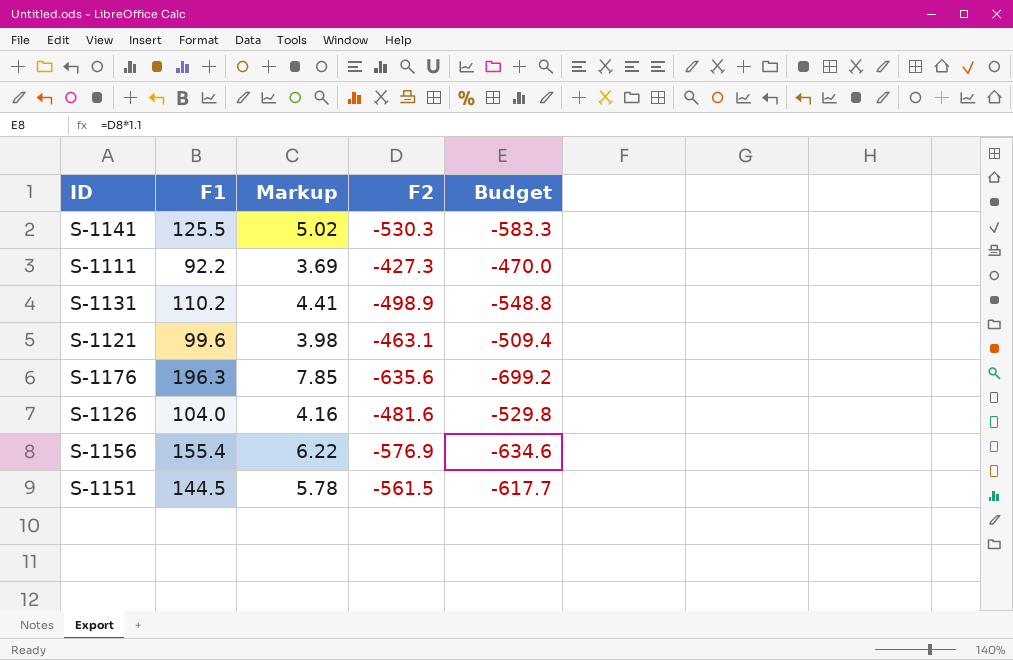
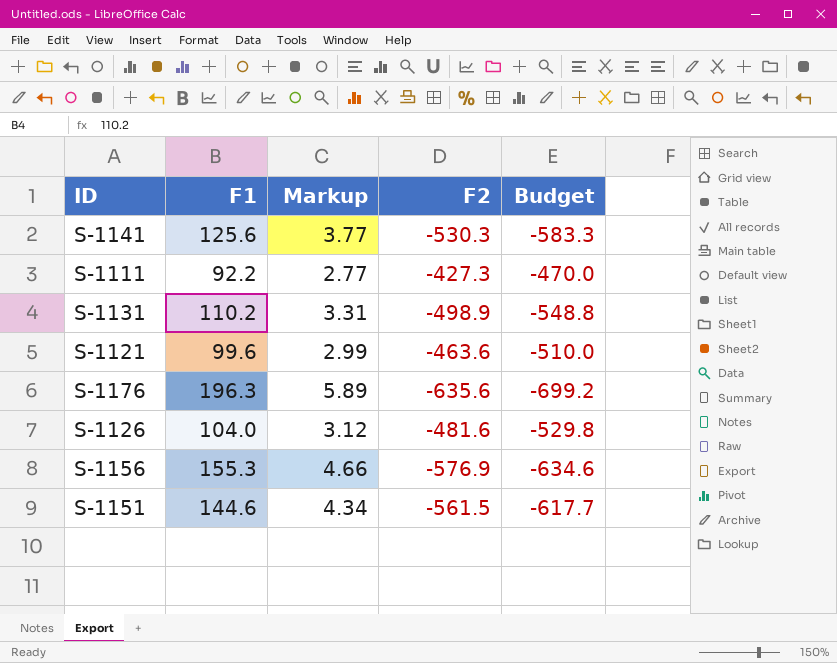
column Markup | formula: [F1] * 0.04 -> [F1] * 0.03
S-1141 | F1: 125.5 -> 125.6
S-1121 | F2: -463.1 -> -463.6
S-1121 | Budget: -509.4 -> -510.0
S-1156 | F1: 155.4 -> 155.3
S-1151 | F1: 144.5 -> 144.6

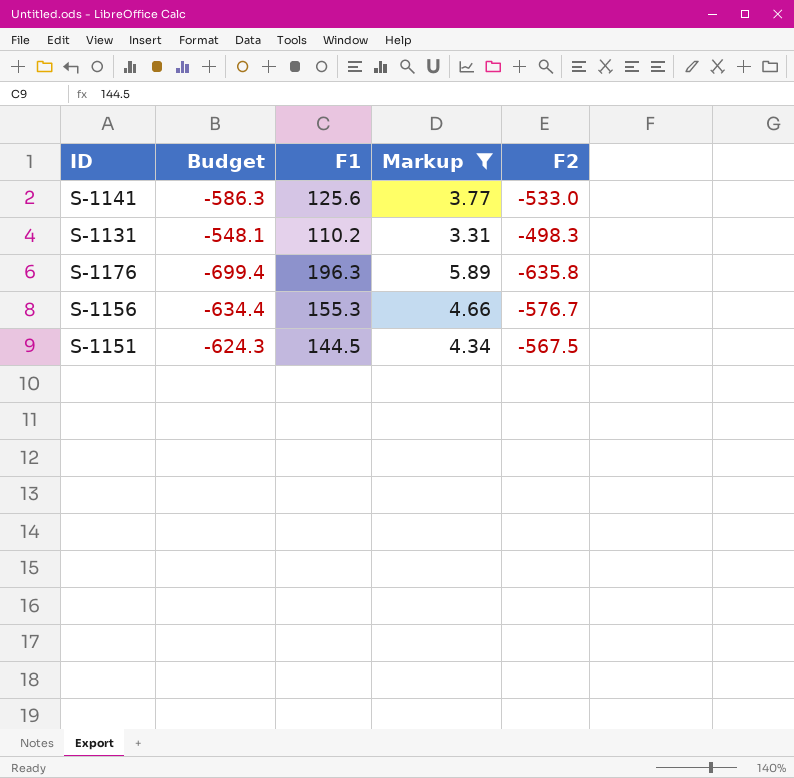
filter: none -> Markup >= 3.31
column Budget | position: 5 -> 2
S-1141 | Budget: -583.3 -> -586.3
S-1141 | F2: -530.3 -> -533.0
S-1131 | Budget: -548.8 -> -548.1
S-1131 | F2: -498.9 -> -498.3
S-1176 | Budget: -699.2 -> -699.4
S-1176 | F2: -635.6 -> -635.8
S-1156 | Budget: -634.6 -> -634.4
S-1156 | F2: -576.9 -> -576.7
S-1151 | Budget: -617.7 -> -624.3
S-1151 | F1: 144.6 -> 144.5
S-1151 | F2: -561.5 -> -567.5

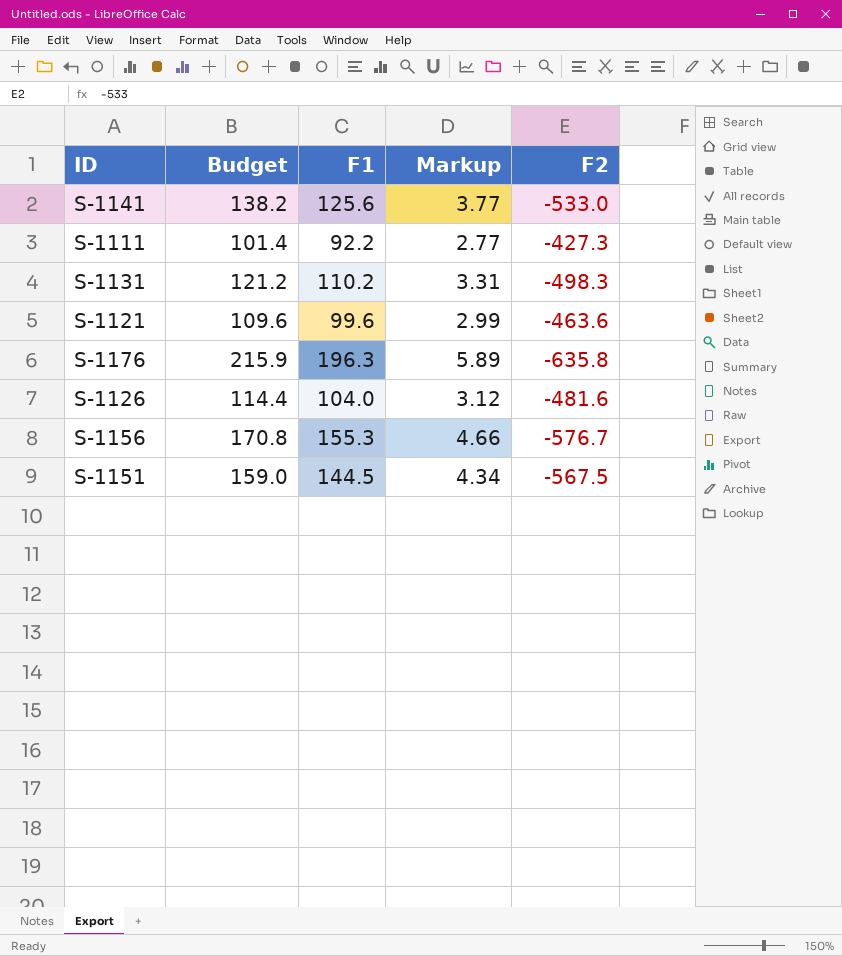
filter: Markup >= 3.31 -> none
column Budget | formula: [F2] * 1.1 -> [F1] * 1.1

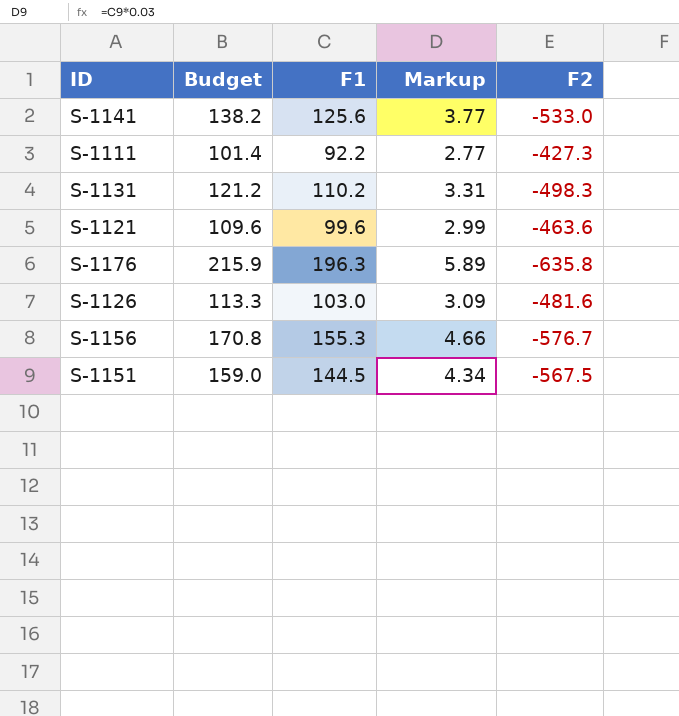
S-1126 | Budget: 114.4 -> 113.3
S-1126 | F1: 104.0 -> 103.0
S-1126 | Markup: 3.12 -> 3.09

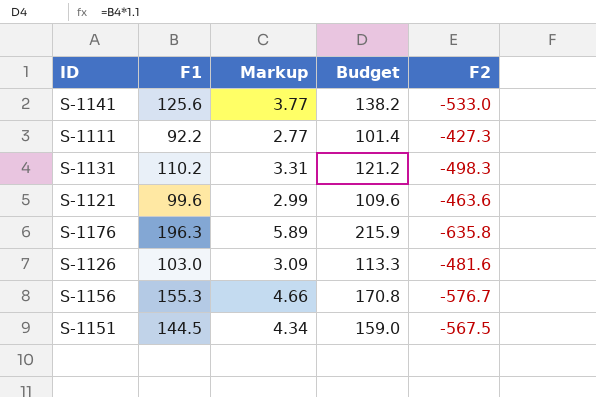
column Budget | position: 2 -> 4

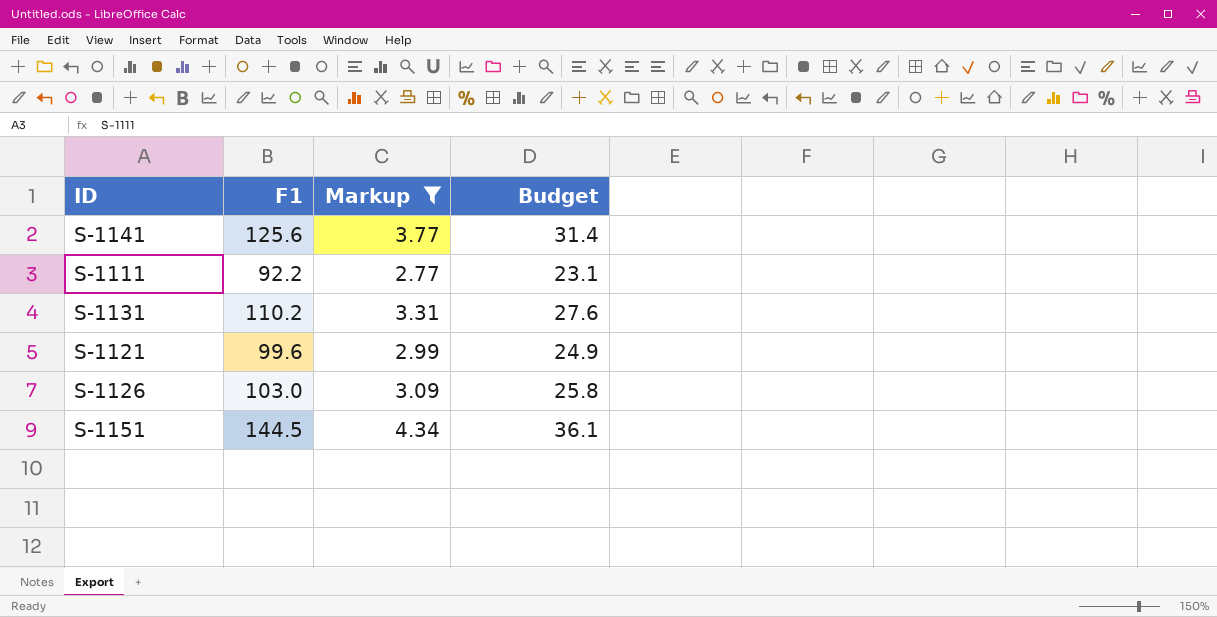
filter: none -> Markup <= 4.34
column F2 | position: 5 -> none
column Budget | formula: [F1] * 1.1 -> [F1] * 0.25

